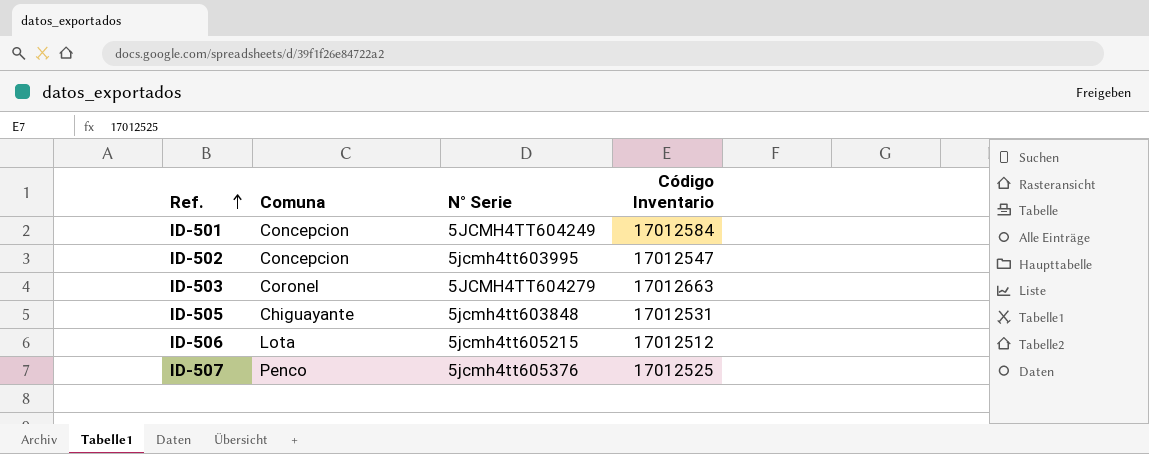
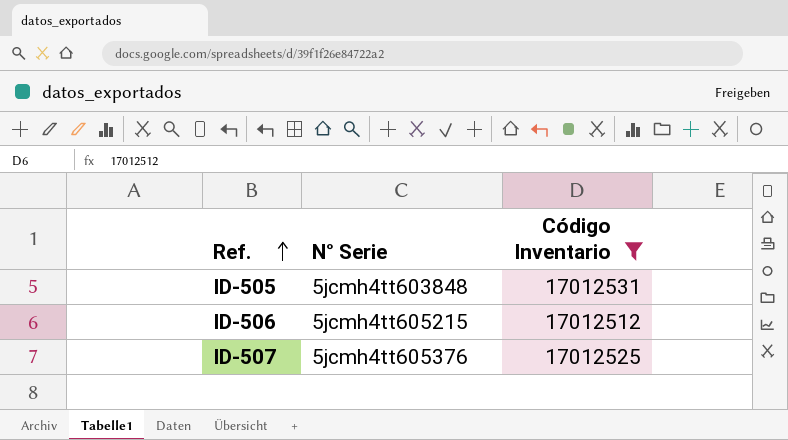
filter: none -> Código Inventario <= 17012531
column Comuna | position: 2 -> none

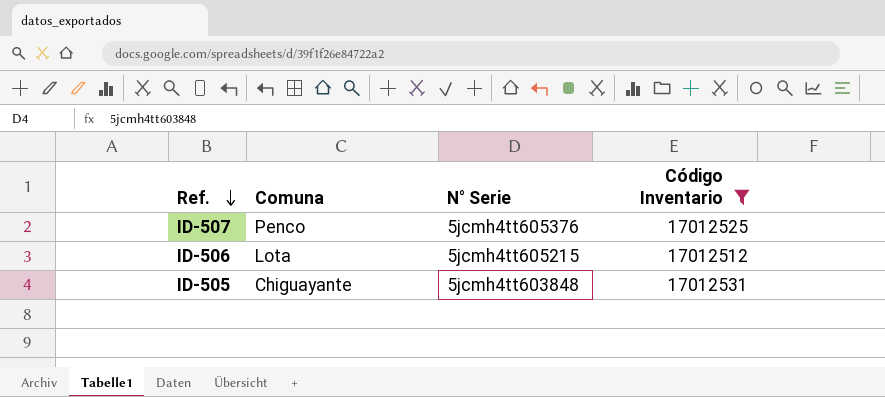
row order: Ref. ascending -> Ref. descending
column Comuna | position: none -> 2

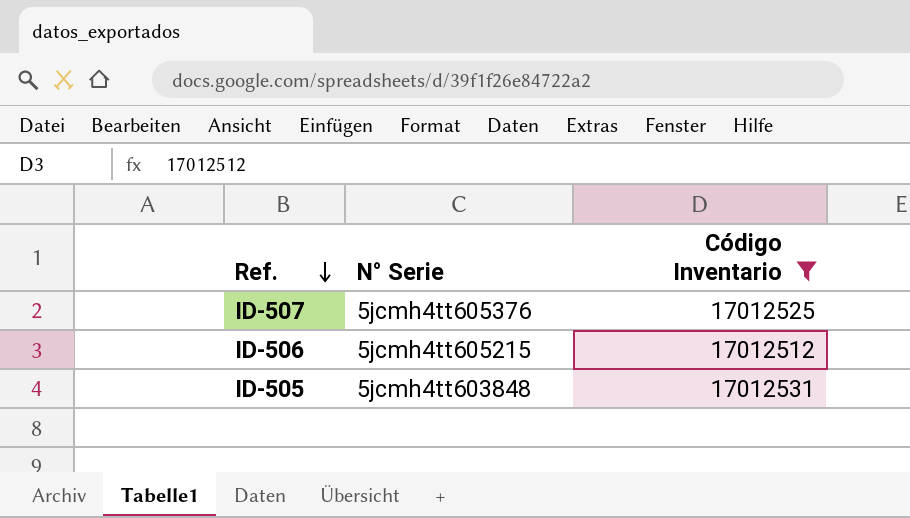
column Comuna | position: 2 -> none

